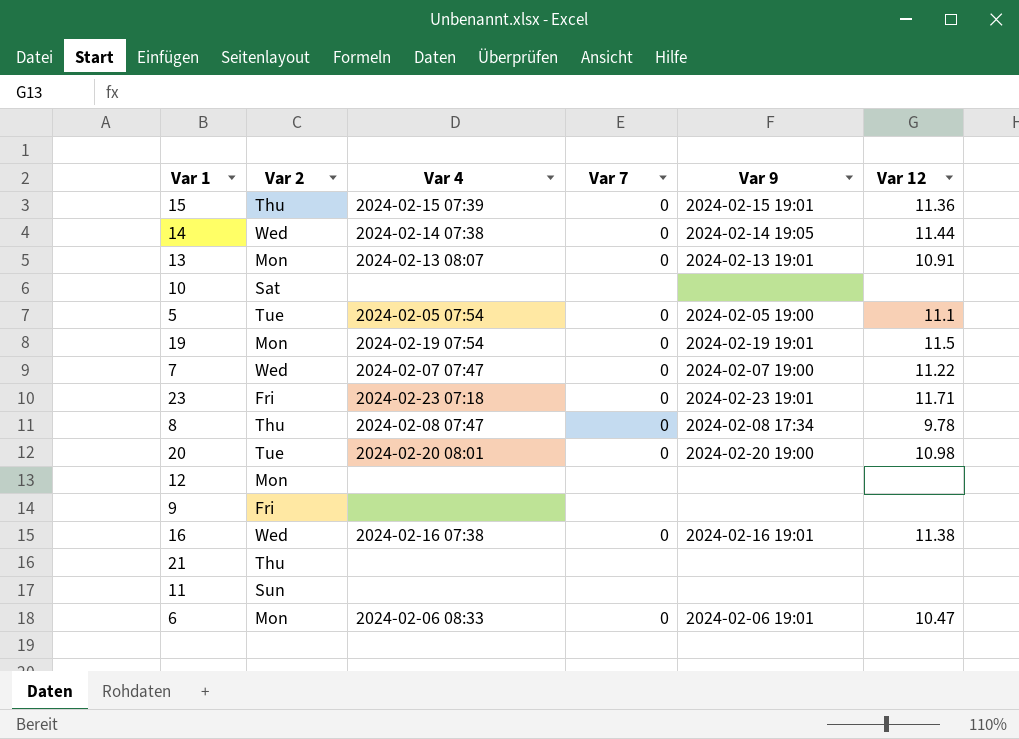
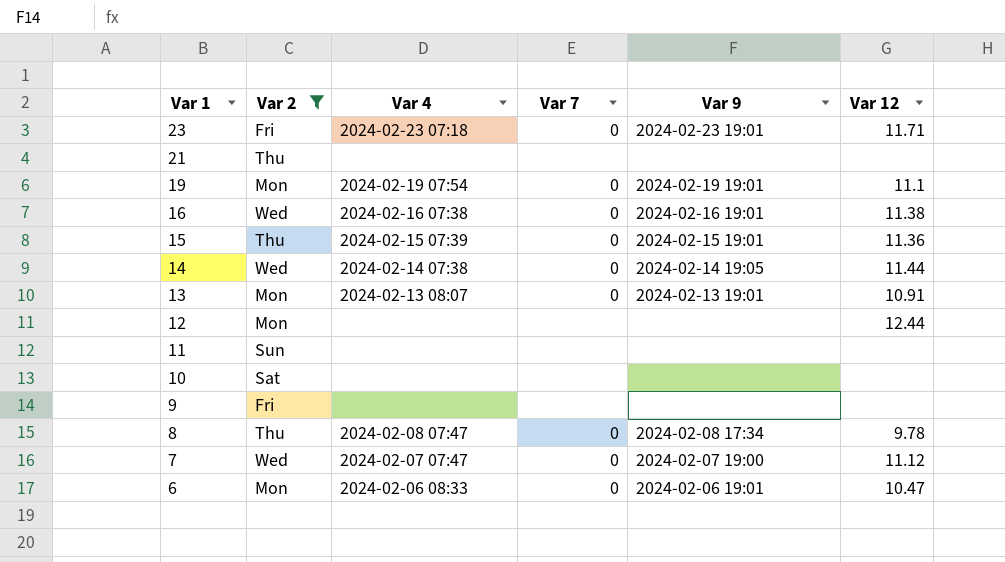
filter: none -> Var 2 != Tue
row order: none -> Var 1 descending
19 | Var 12: 11.5 -> 11.1
12 | Var 12: none -> 12.44
7 | Var 12: 11.22 -> 11.12

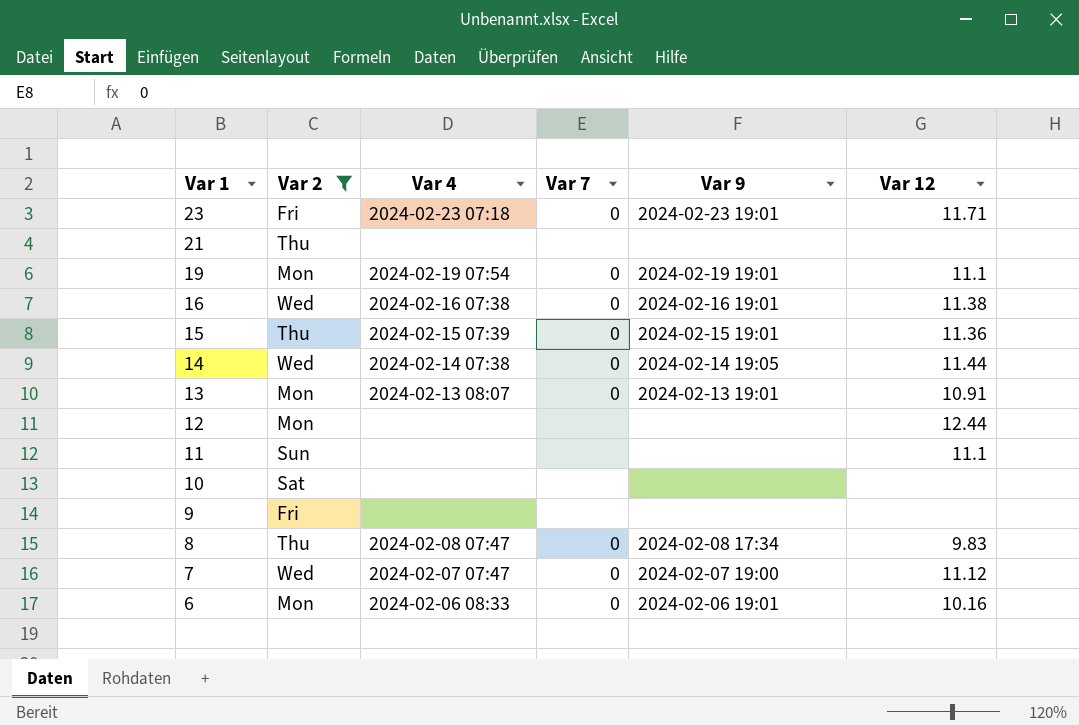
11 | Var 12: none -> 11.1
8 | Var 12: 9.78 -> 9.83
6 | Var 12: 10.47 -> 10.16

